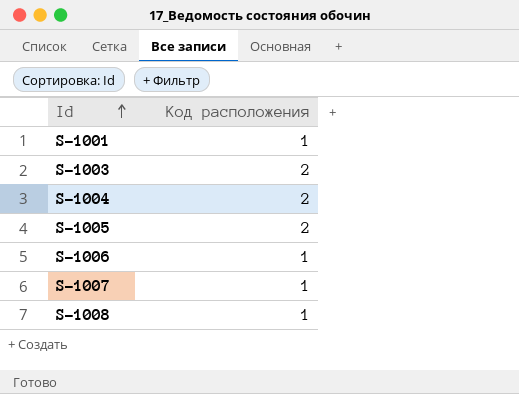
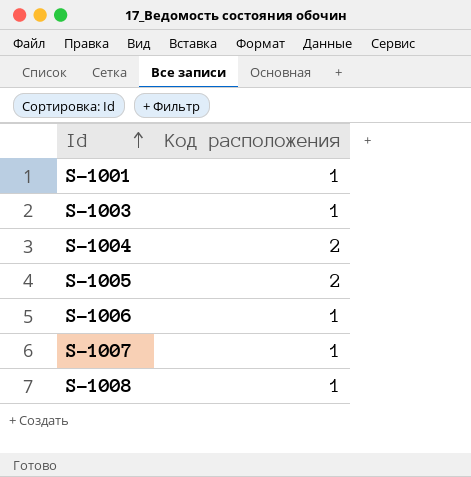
S-1003 | Код расположения: 2 -> 1

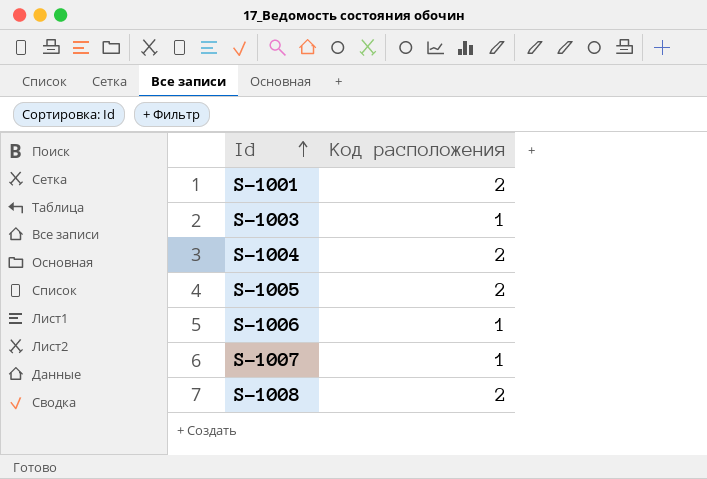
S-1001 | Код расположения: 1 -> 2
S-1008 | Код расположения: 1 -> 2

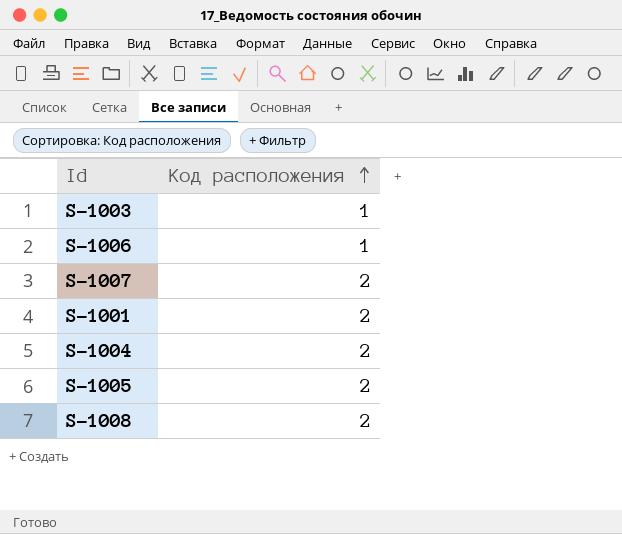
row order: Id ascending -> Код расположения ascending
S-1007 | Код расположения: 1 -> 2

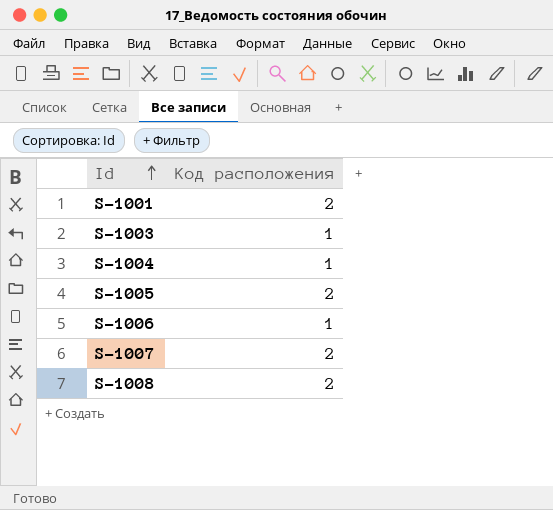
row order: Код расположения ascending -> Id ascending
S-1004 | Код расположения: 2 -> 1

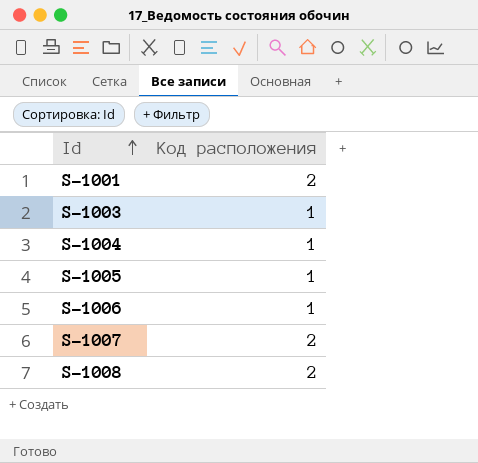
S-1005 | Код расположения: 2 -> 1

